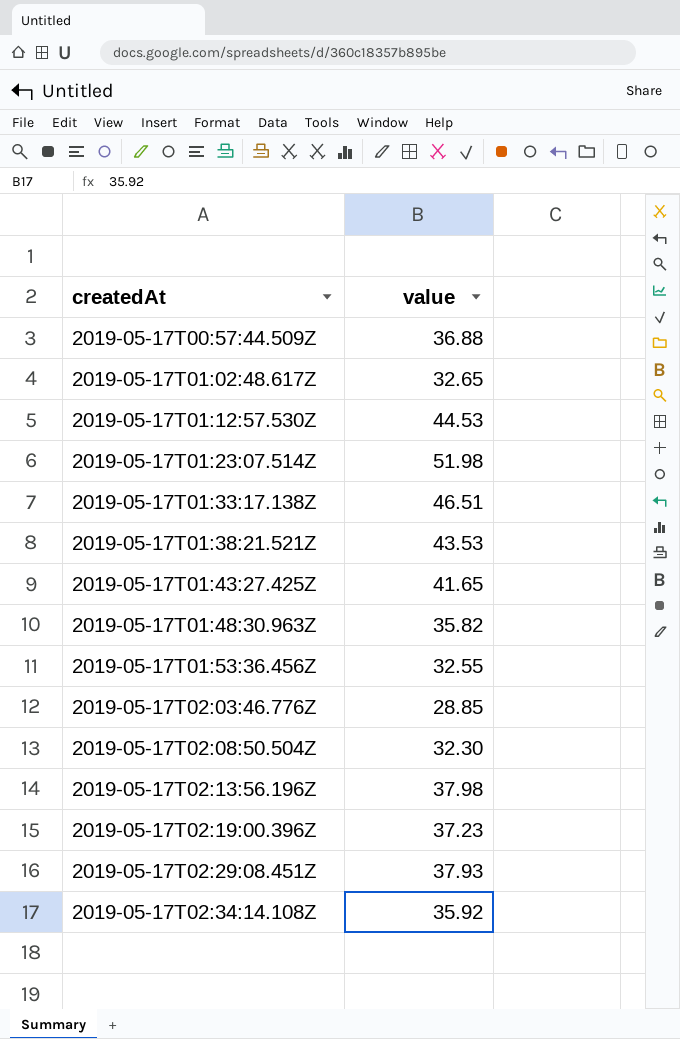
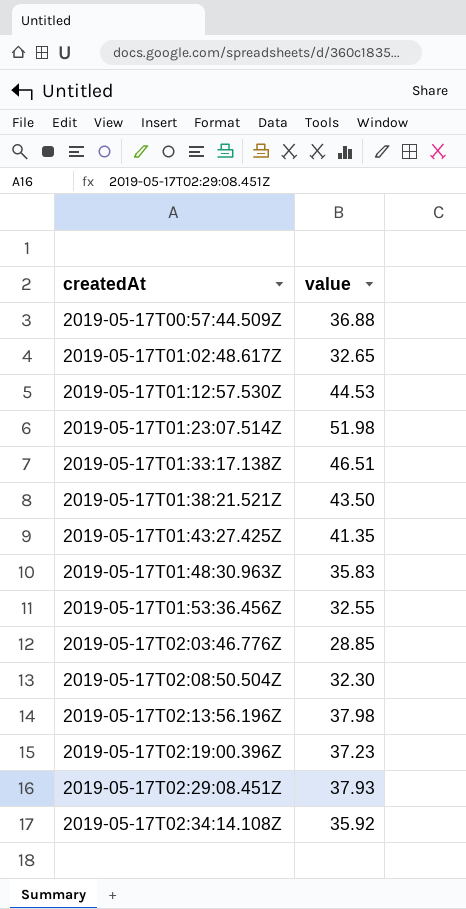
2019-05-17T01:38:21.521Z | value: 43.53 -> 43.50
2019-05-17T01:43:27.425Z | value: 41.65 -> 41.35
2019-05-17T01:48:30.963Z | value: 35.82 -> 35.83

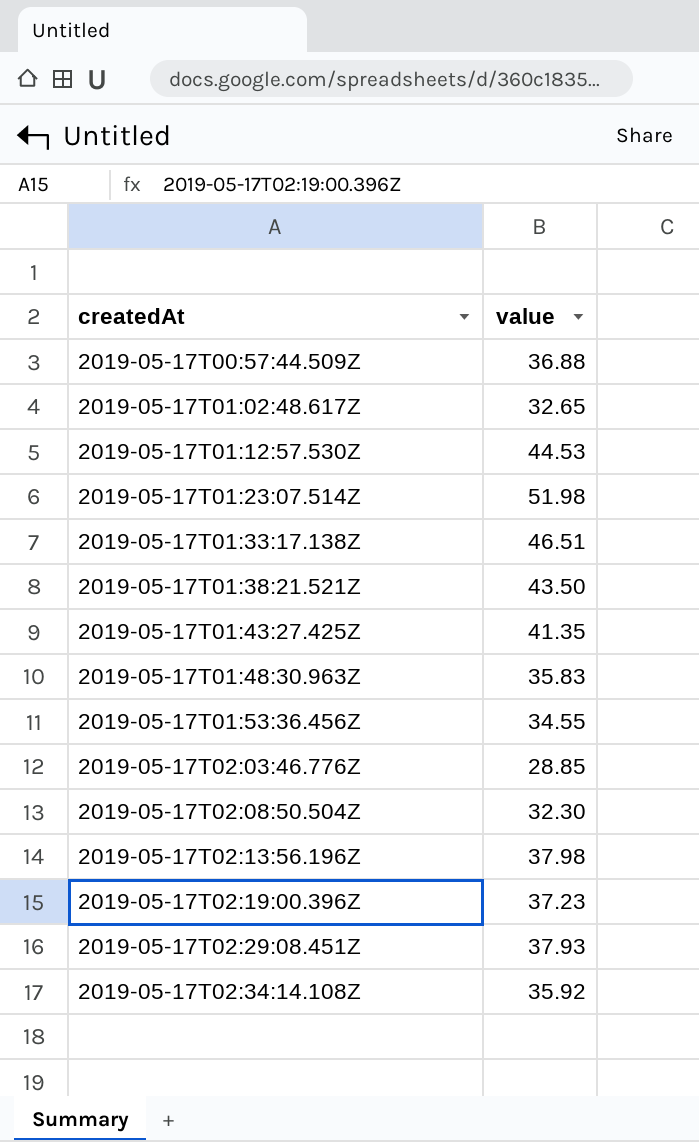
2019-05-17T01:53:36.456Z | value: 32.55 -> 34.55

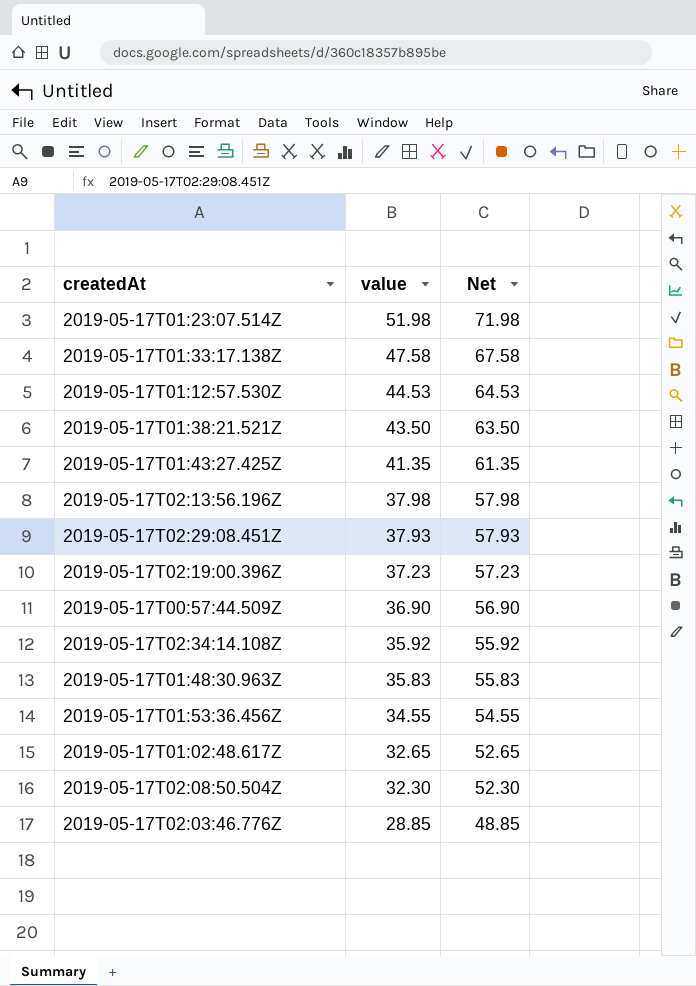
row order: createdAt ascending -> value descending
column Net | formula: none -> [value] + 20
2019-05-17T01:33:17.138Z | value: 46.51 -> 47.58
2019-05-17T00:57:44.509Z | value: 36.88 -> 36.90

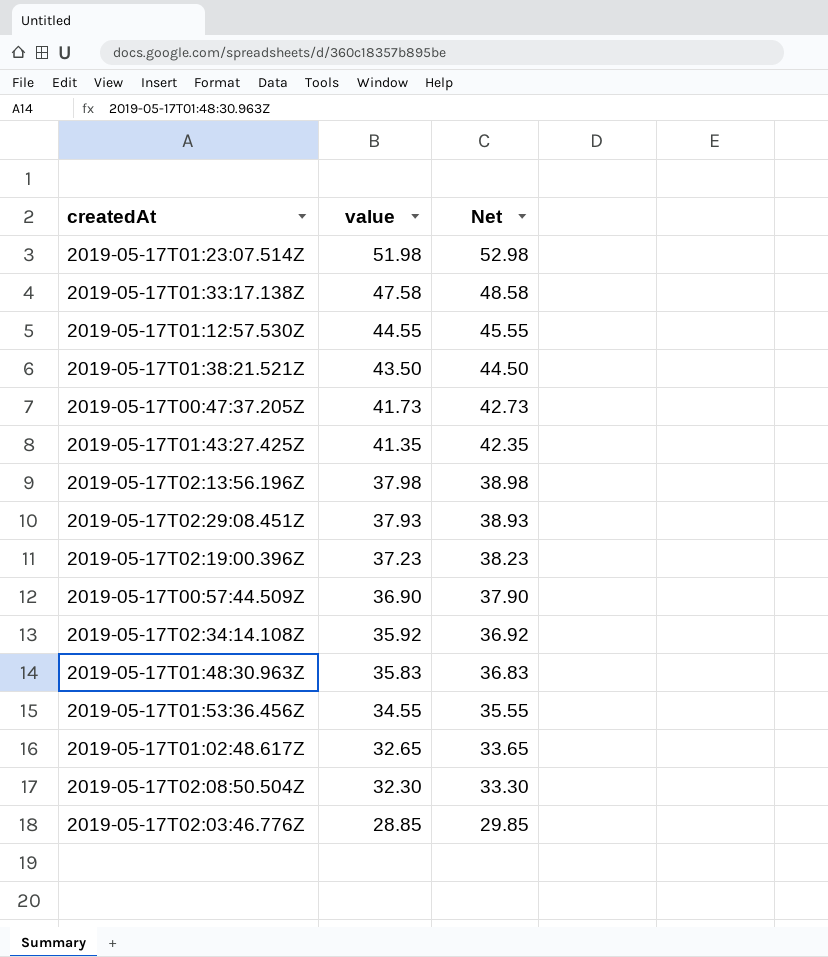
column Net | formula: [value] + 20 -> [value] + 1
2019-05-17T01:12:57.530Z | value: 44.53 -> 44.55
row 2019-05-17T00:47:37.205Z: none -> 41.73 | 42.73

